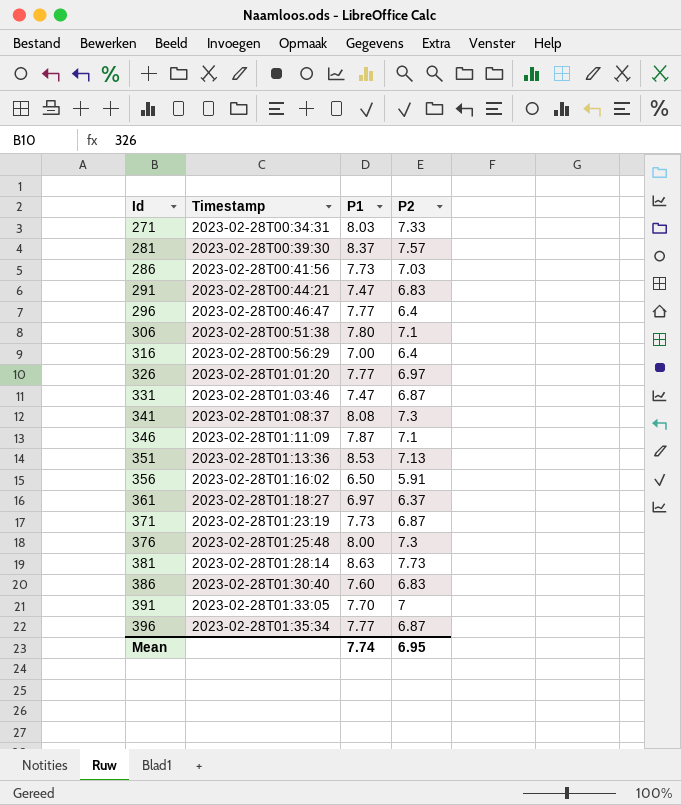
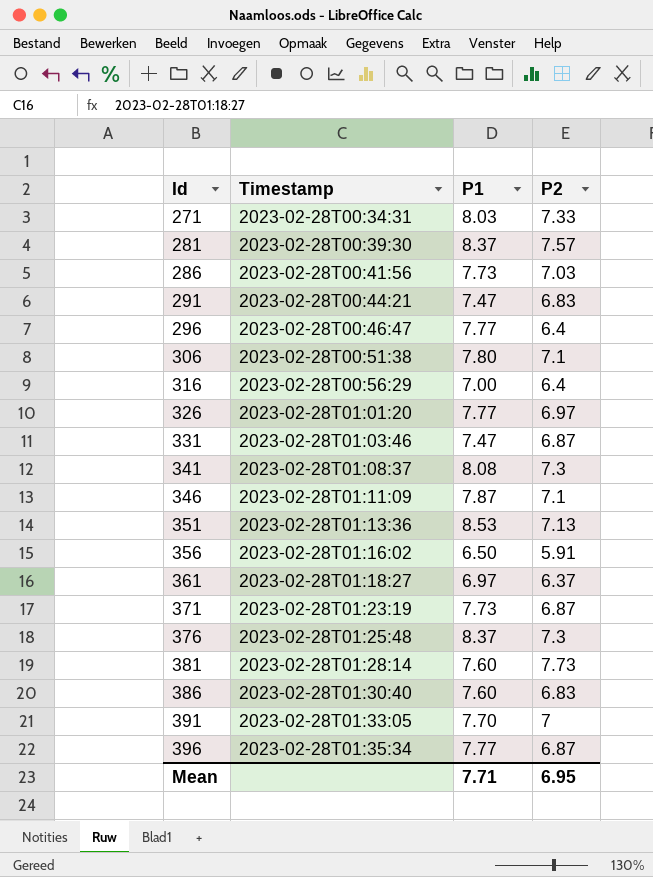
376 | P1: 8.00 -> 8.37
381 | P1: 8.63 -> 7.60
Mean | P1: 7.74 -> 7.71

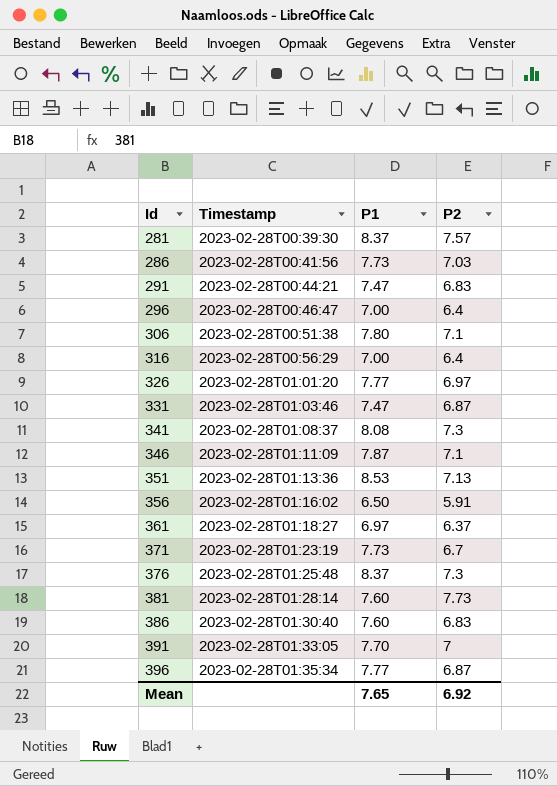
row 271: 2023-02-28T00:34:31 | 8.03 | 7.33 -> none
296 | P1: 7.77 -> 7.00
371 | P2: 6.87 -> 6.7
Mean | P1: 7.71 -> 7.65
Mean | P2: 6.95 -> 6.92

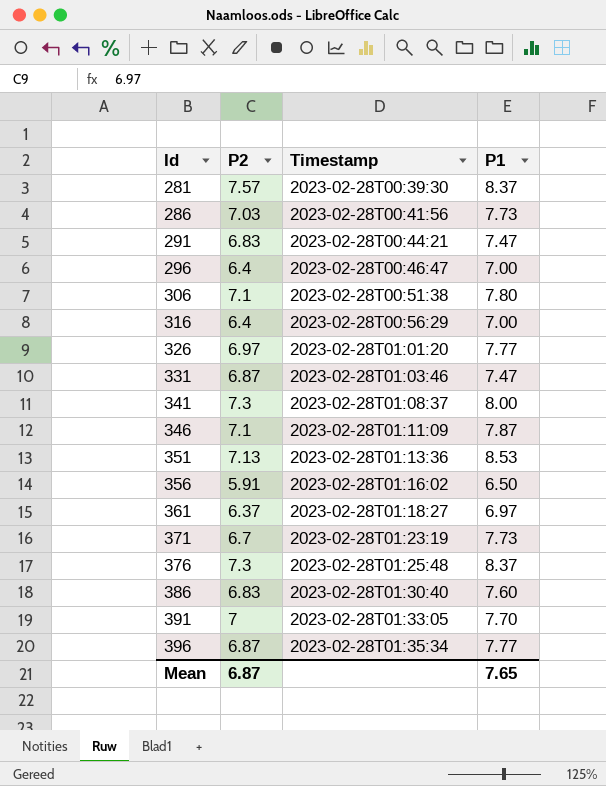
column P2 | position: 4 -> 2
row 381: 2023-02-28T01:28:14 | 7.60 | 7.73 -> none
341 | P1: 8.08 -> 8.00
Mean | P2: 6.92 -> 6.87

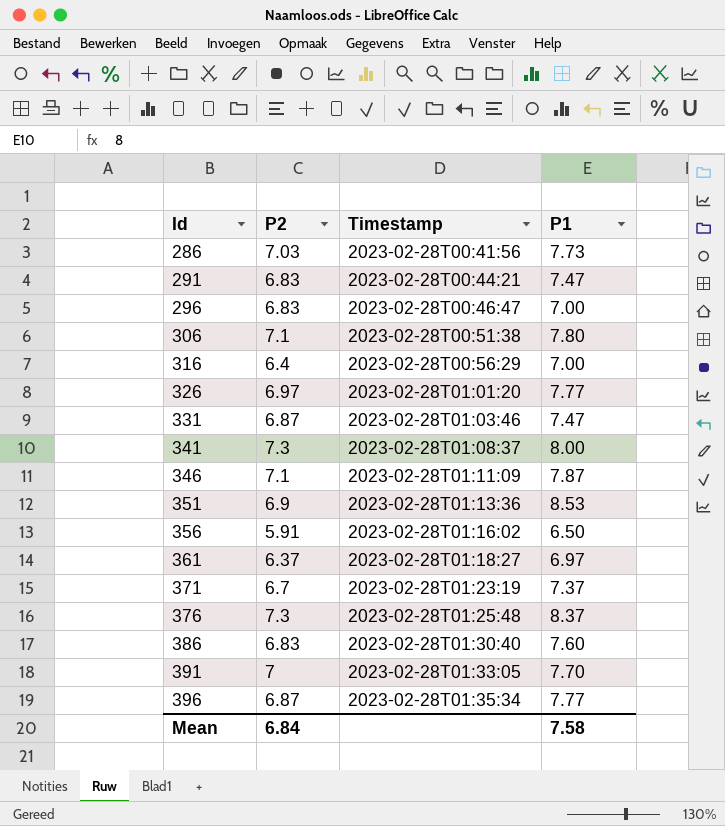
row 281: 7.57 | 2023-02-28T00:39:30 | 8.37 -> none
296 | P2: 6.4 -> 6.83
351 | P2: 7.13 -> 6.9
371 | P1: 7.73 -> 7.37
Mean | P2: 6.87 -> 6.84
Mean | P1: 7.65 -> 7.58

